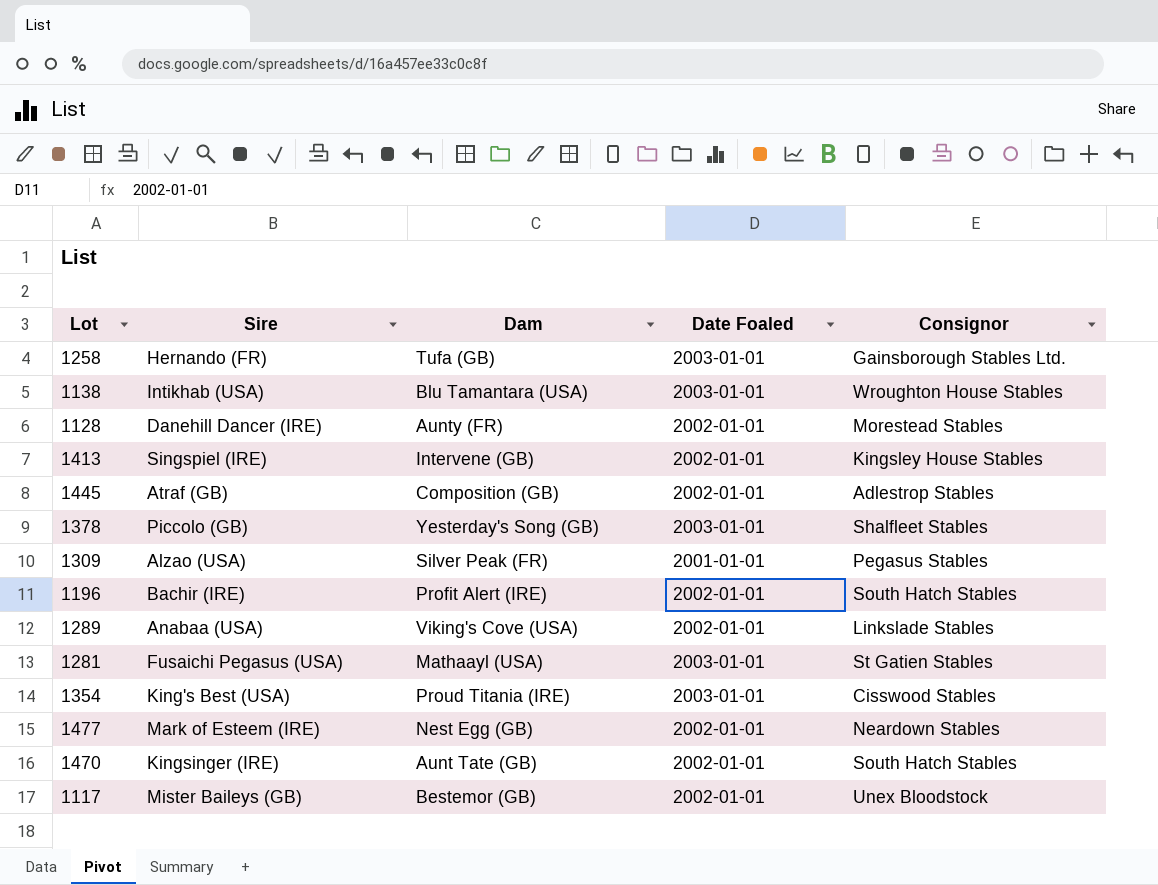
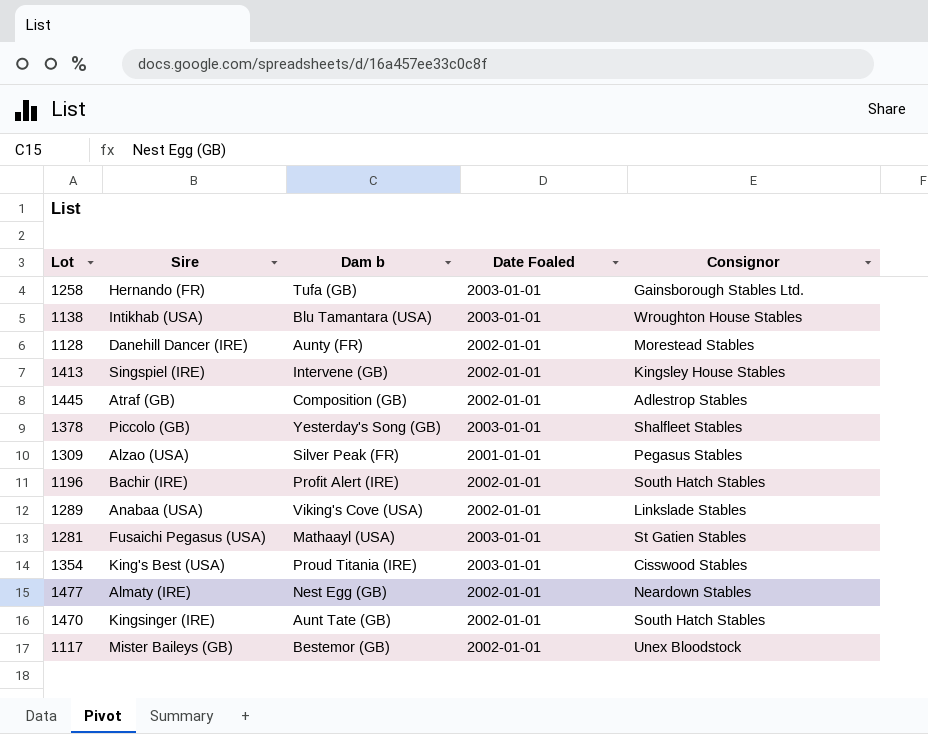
column name: Dam -> Dam b
1477 | Sire: Mark of Esteem (IRE) -> Almaty (IRE)

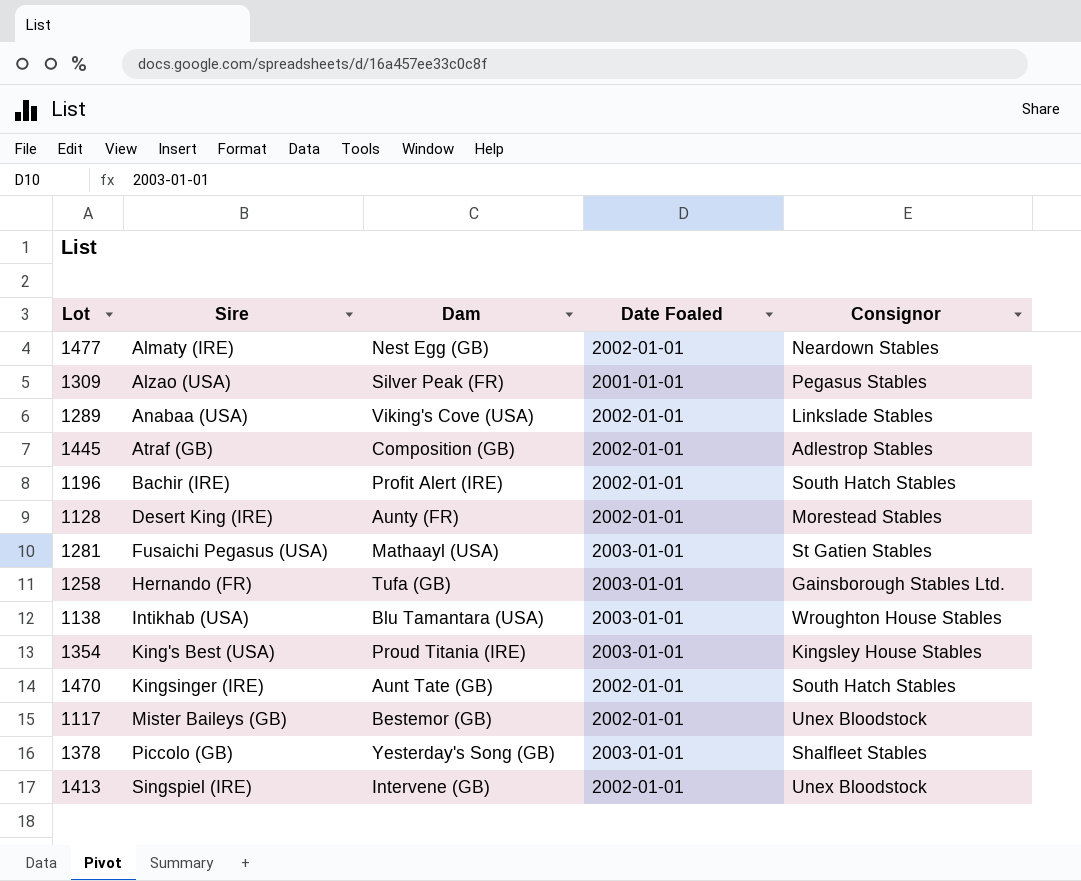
row order: none -> Sire ascending
column name: Dam b -> Dam
1128 | Sire: Danehill Dancer (IRE) -> Desert King (IRE)
1354 | Consignor: Cisswood Stables -> Kingsley House Stables
1413 | Consignor: Kingsley House Stables -> Unex Bloodstock

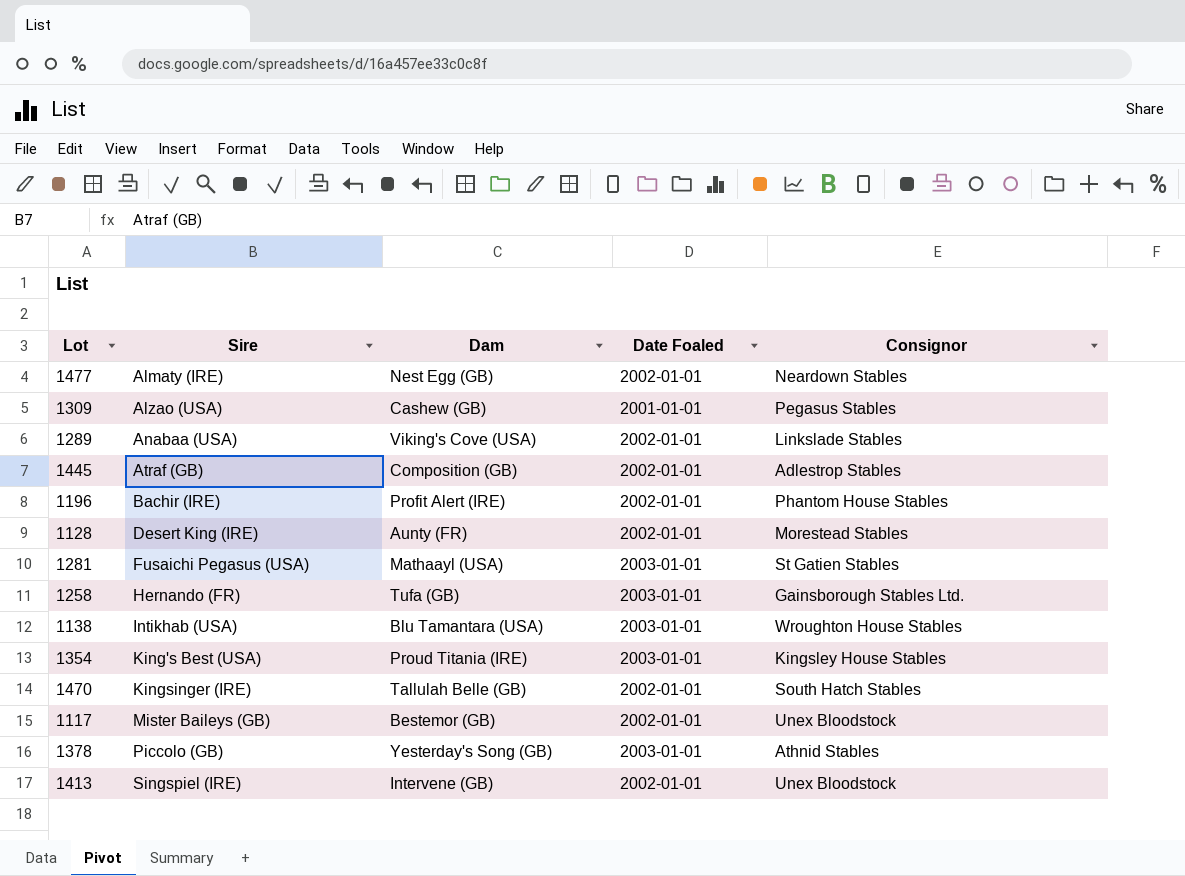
1309 | Dam: Silver Peak (FR) -> Cashew (GB)
1196 | Consignor: South Hatch Stables -> Phantom House Stables
1470 | Dam: Aunt Tate (GB) -> Tallulah Belle (GB)
1378 | Consignor: Shalfleet Stables -> Athnid Stables

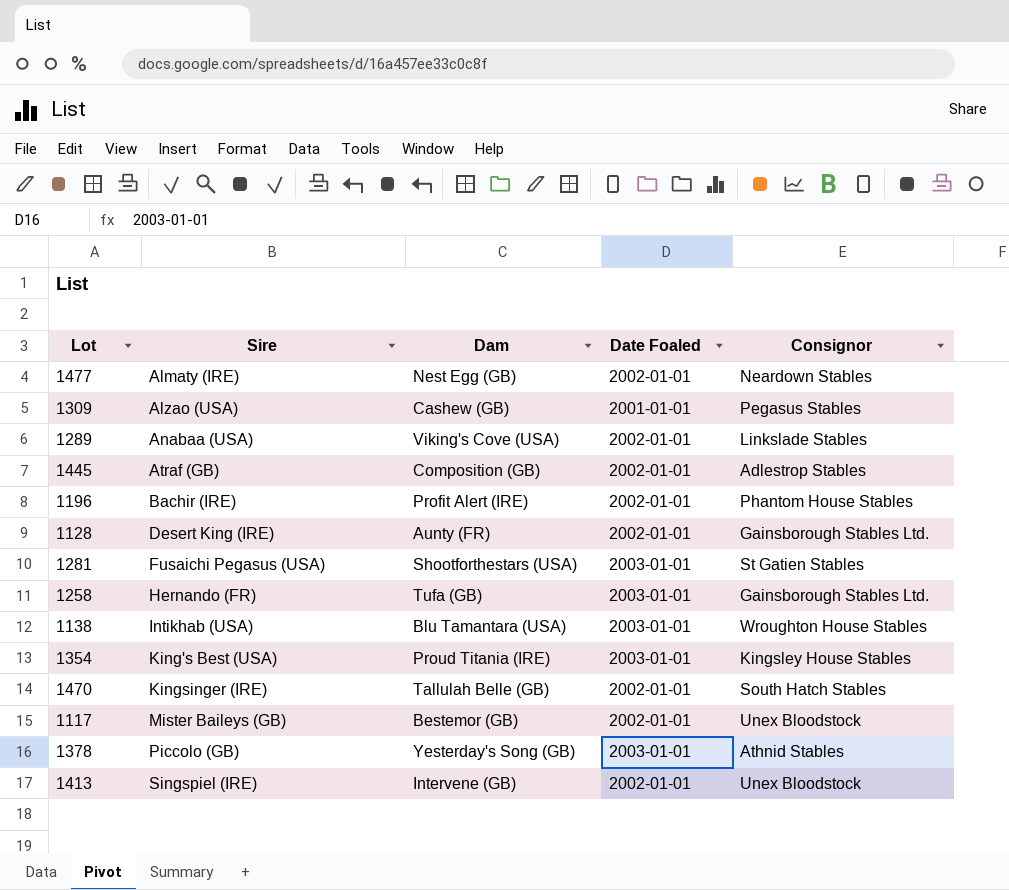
1128 | Consignor: Morestead Stables -> Gainsborough Stables Ltd.
1281 | Dam: Mathaayl (USA) -> Shootforthestars (USA)

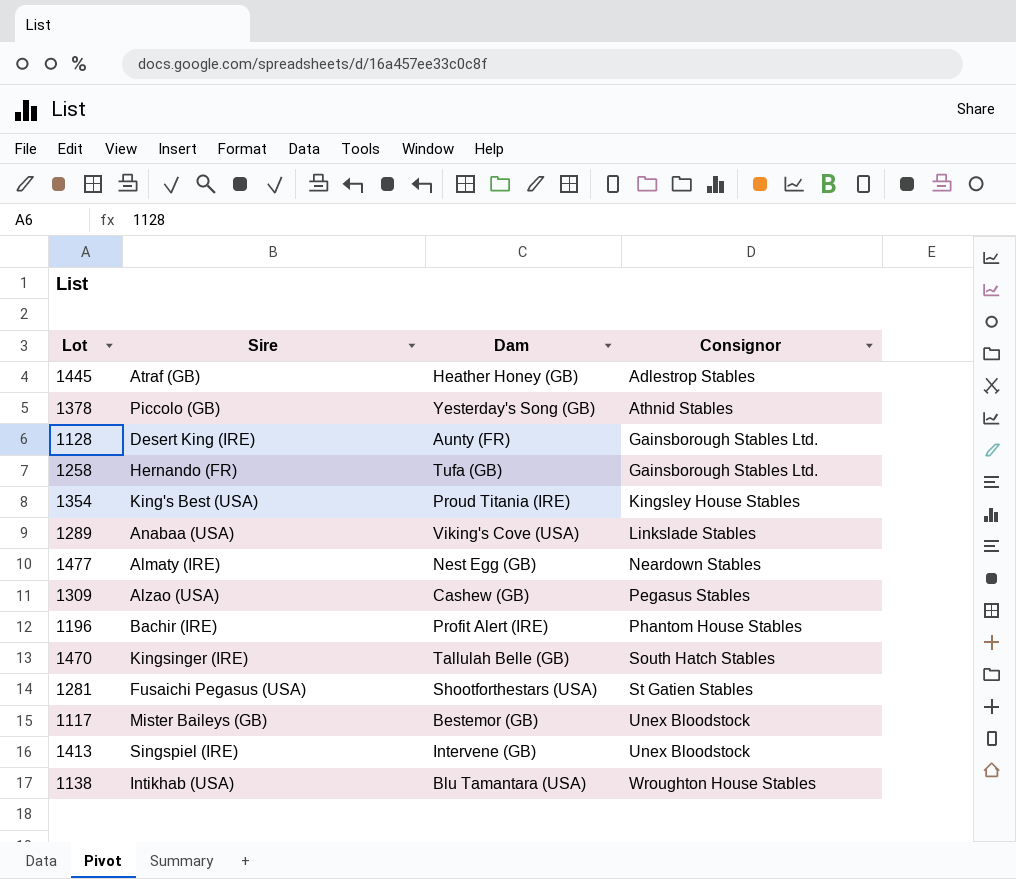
row order: Sire ascending -> Consignor ascending
column Date Foaled | position: 4 -> none
1445 | Dam: Composition (GB) -> Heather Honey (GB)

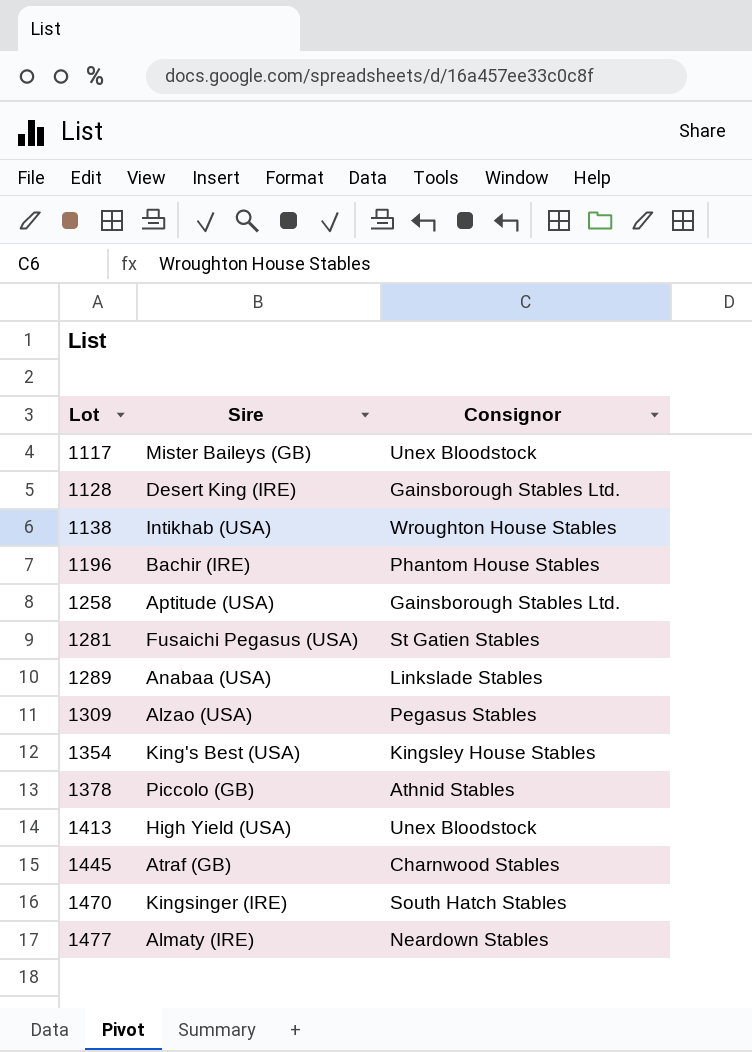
row order: Consignor ascending -> Lot ascending
column Dam | position: 3 -> none
1258 | Sire: Hernando (FR) -> Aptitude (USA)
1413 | Sire: Singspiel (IRE) -> High Yield (USA)
1445 | Consignor: Adlestrop Stables -> Charnwood Stables

